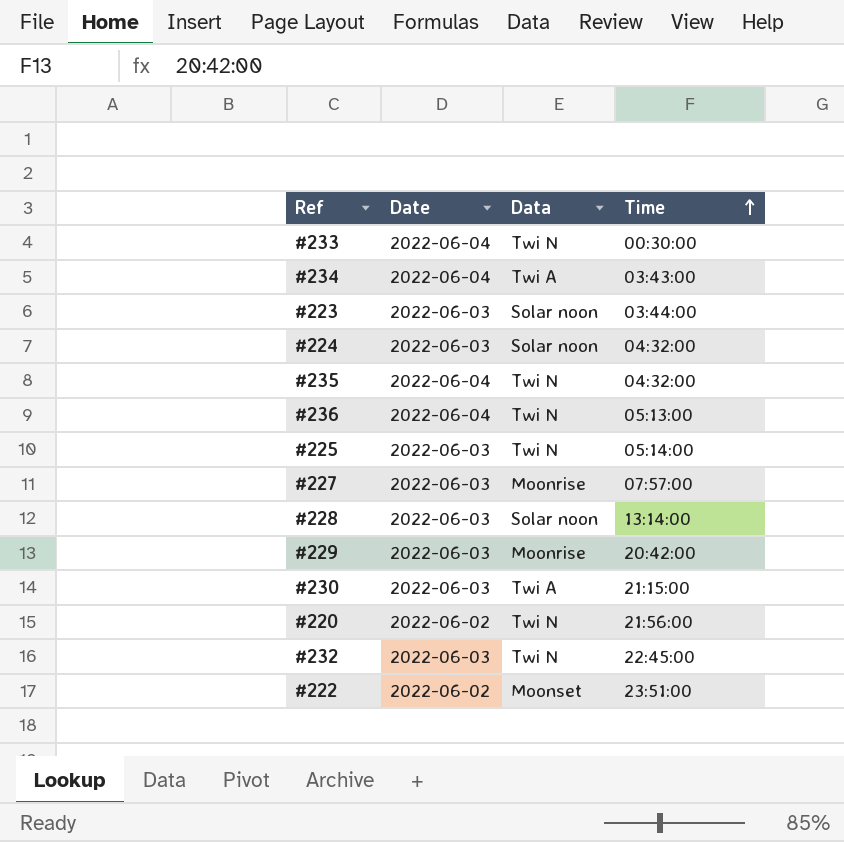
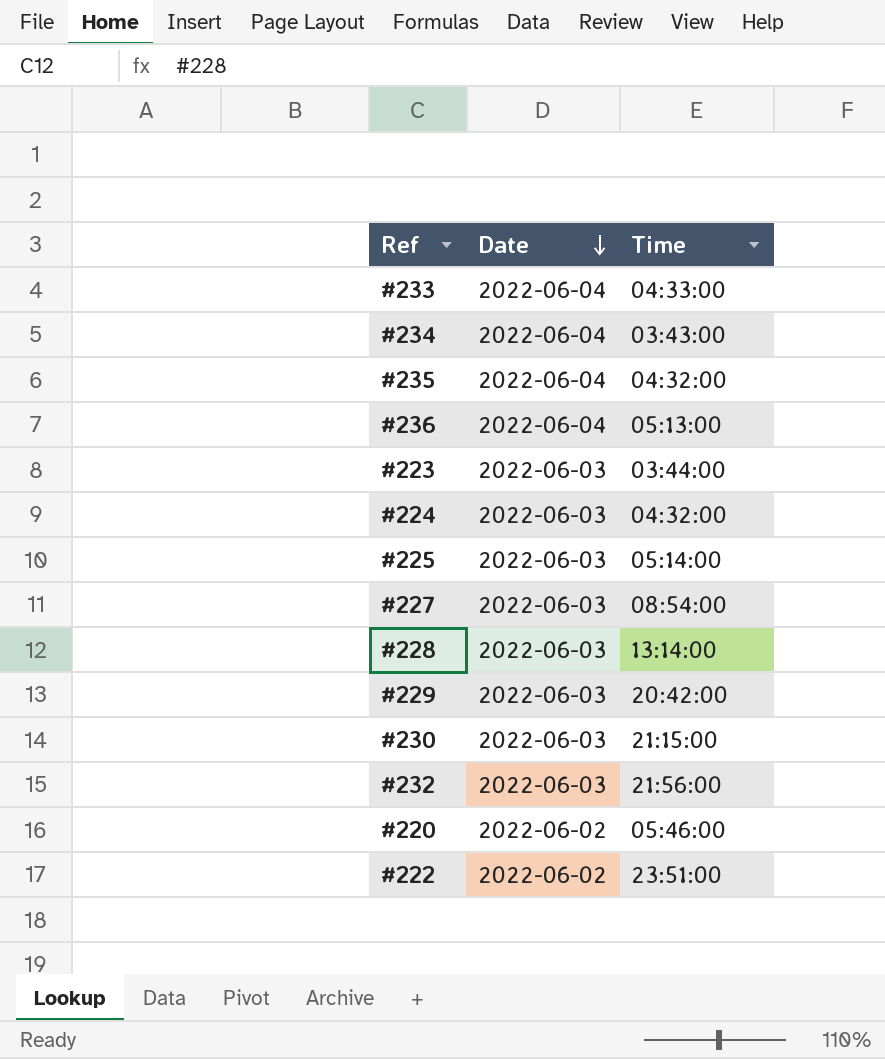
row order: Time ascending -> Date descending
column Data | position: 3 -> none
#233 | Time: 00:30:00 -> 04:33:00
#227 | Time: 07:57:00 -> 08:54:00
#232 | Time: 22:45:00 -> 21:56:00
#220 | Time: 21:56:00 -> 05:46:00

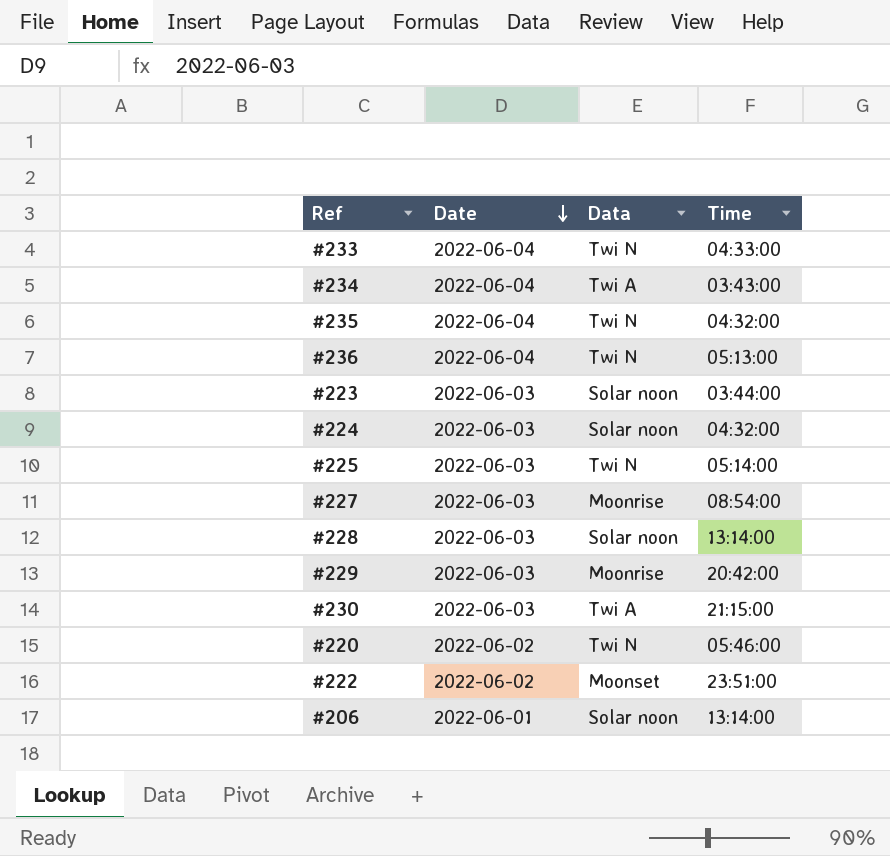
column Data | position: none -> 3
row #232: 2022-06-03 | 21:56:00 -> none
row #206: none -> 2022-06-01 | Solar noon | 13:14:00

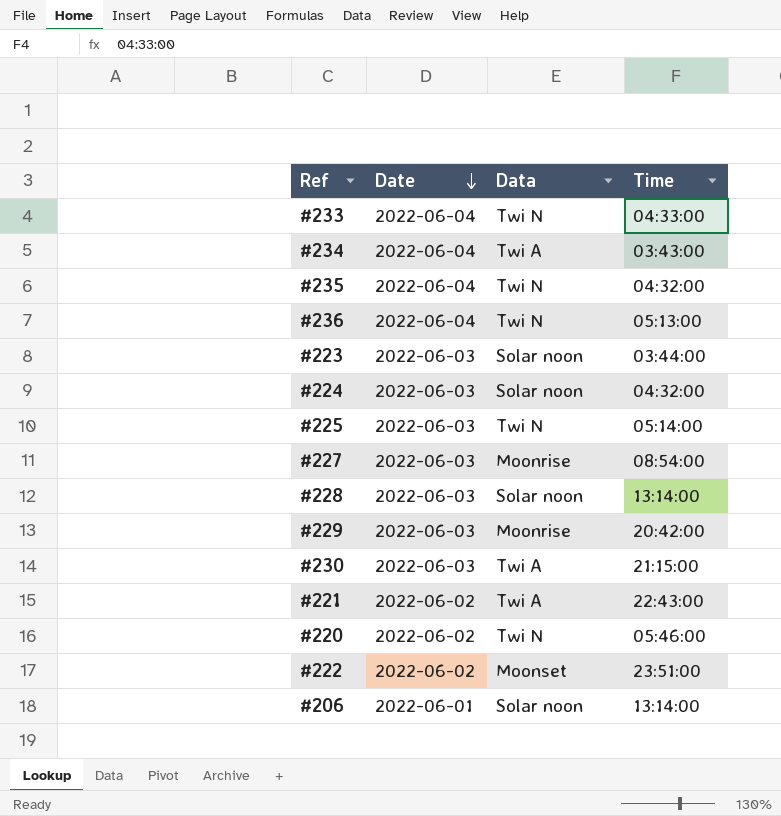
row #221: none -> 2022-06-02 | Twi A | 22:43:00

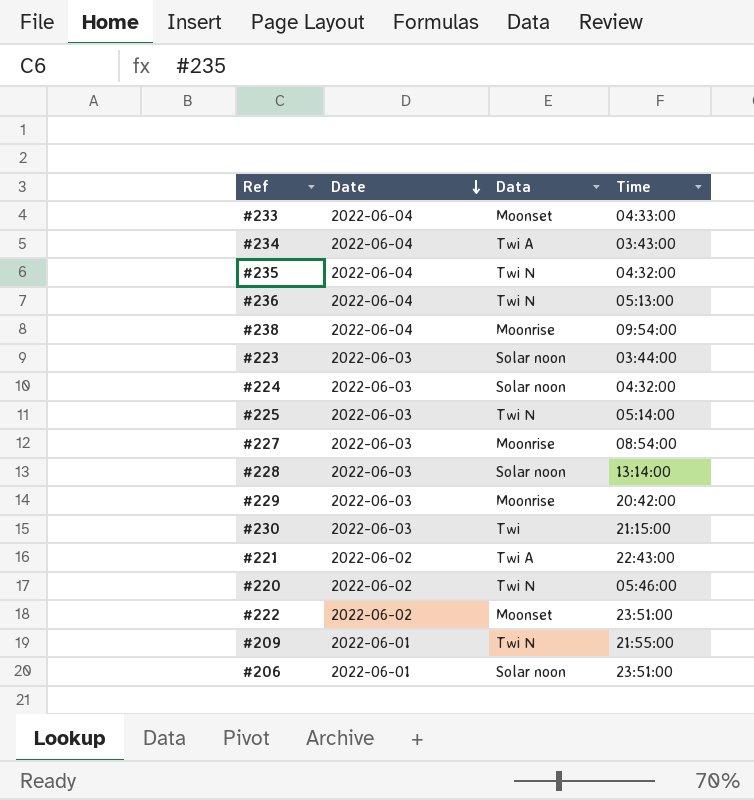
#233 | Data: Twi N -> Moonset
row #238: none -> 2022-06-04 | Moonrise | 09:54:00
#230 | Data: Twi A -> Twi
row #209: none -> 2022-06-01 | Twi N | 21:55:00
#206 | Time: 13:14:00 -> 23:51:00

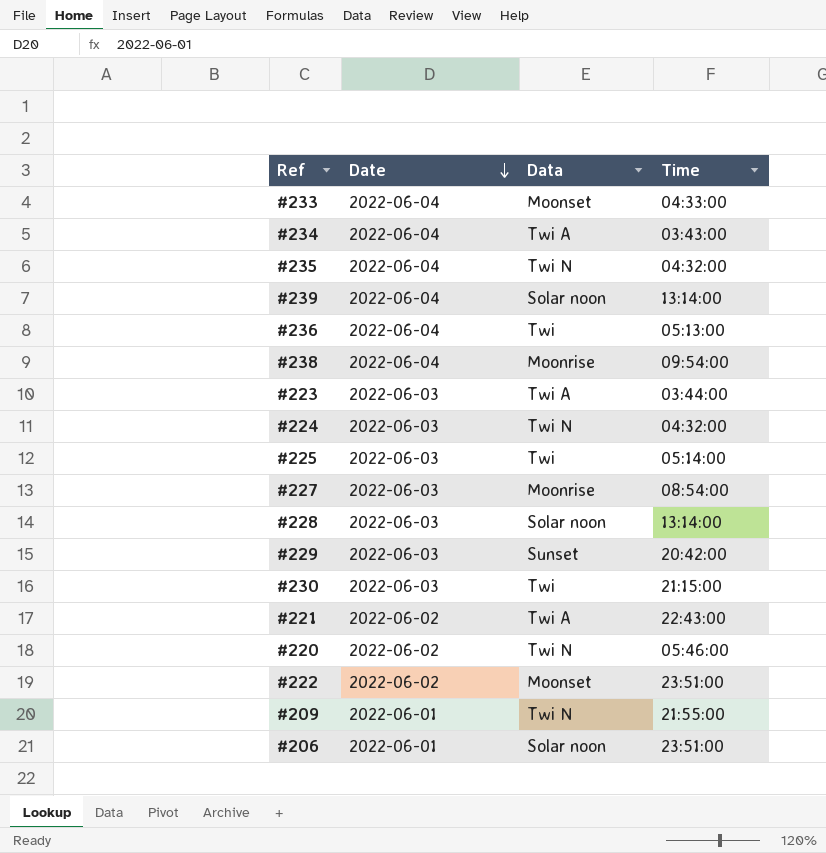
row #239: none -> 2022-06-04 | Solar noon | 13:14:00
#236 | Data: Twi N -> Twi
#223 | Data: Solar noon -> Twi A
#224 | Data: Solar noon -> Twi N
#225 | Data: Twi N -> Twi
#229 | Data: Moonrise -> Sunset

